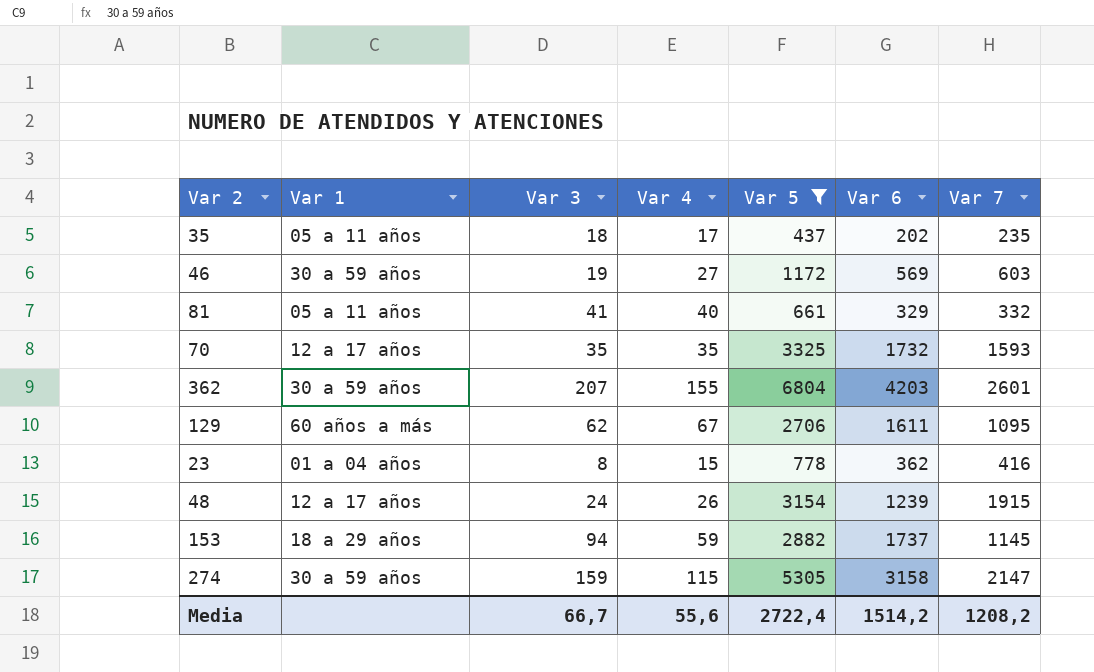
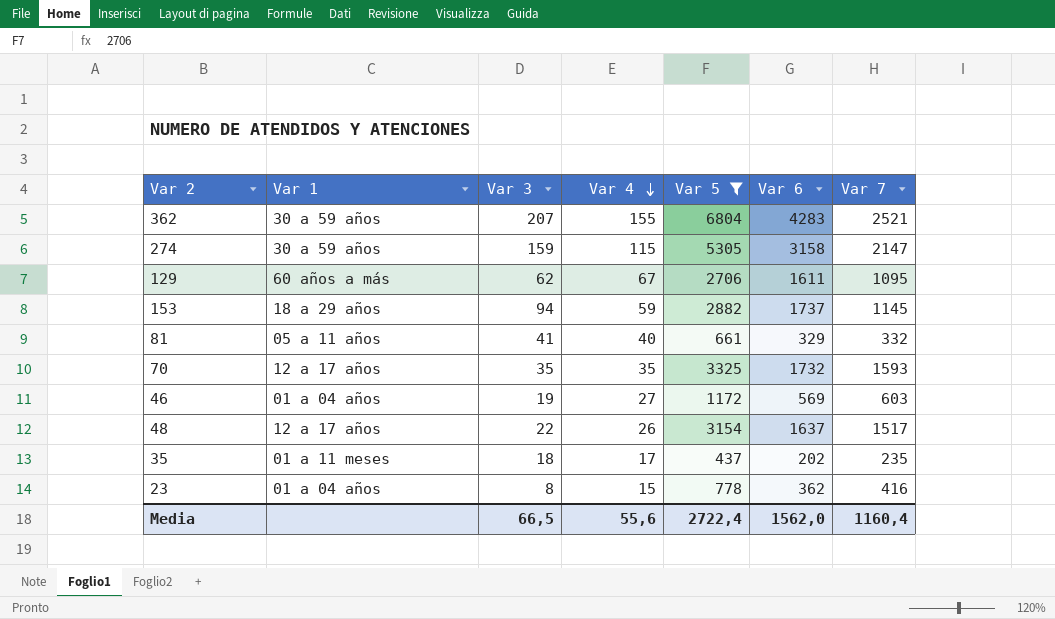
row order: none -> Var 4 descending
362 | Var 6: 4203 -> 4283
362 | Var 7: 2601 -> 2521
46 | Var 1: 30 a 59 años -> 01 a 04 años
48 | Var 3: 24 -> 22
48 | Var 6: 1239 -> 1637
48 | Var 7: 1915 -> 1517
35 | Var 1: 05 a 11 años -> 01 a 11 meses
Media | Var 3: 66,7 -> 66,5
Media | Var 6: 1514,2 -> 1562,0
Media | Var 7: 1208,2 -> 1160,4

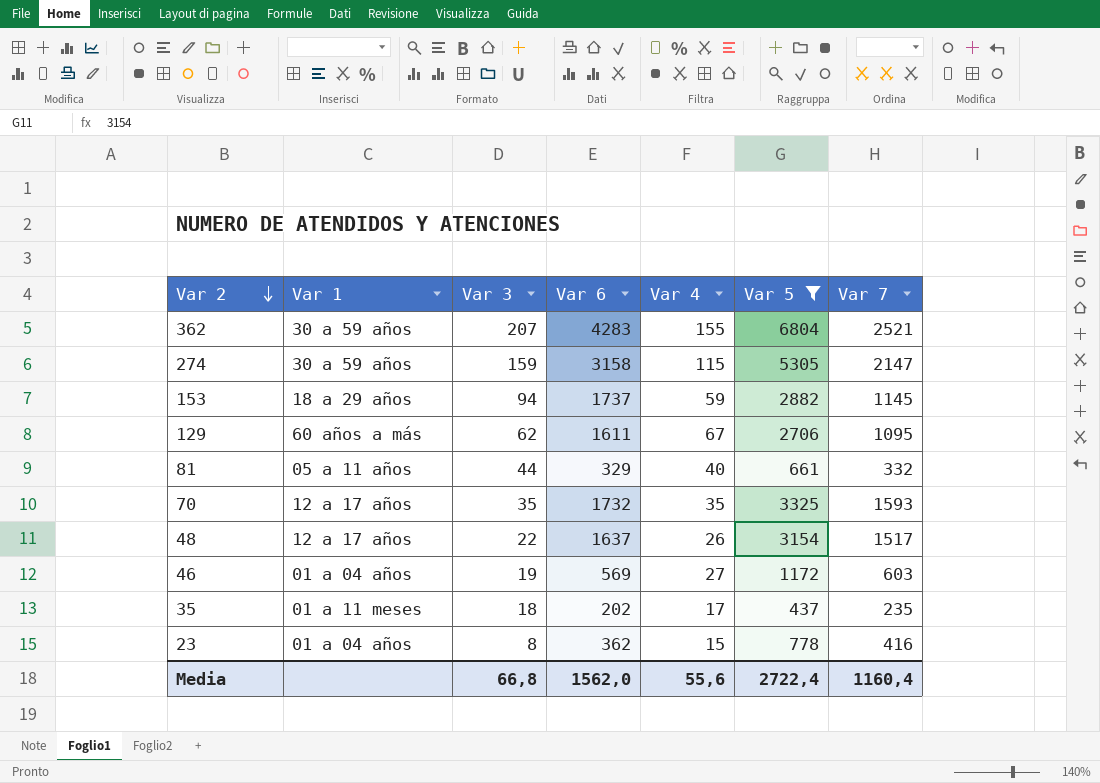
row order: Var 4 descending -> Var 2 descending
column Var 6 | position: 6 -> 4
81 | Var 3: 41 -> 44
Media | Var 3: 66,5 -> 66,8

